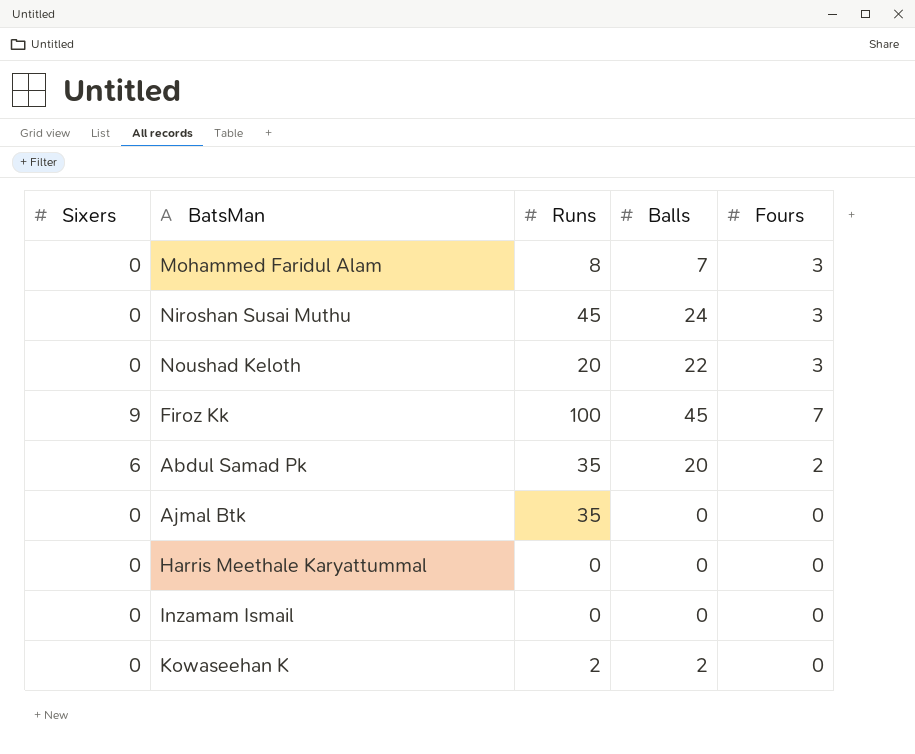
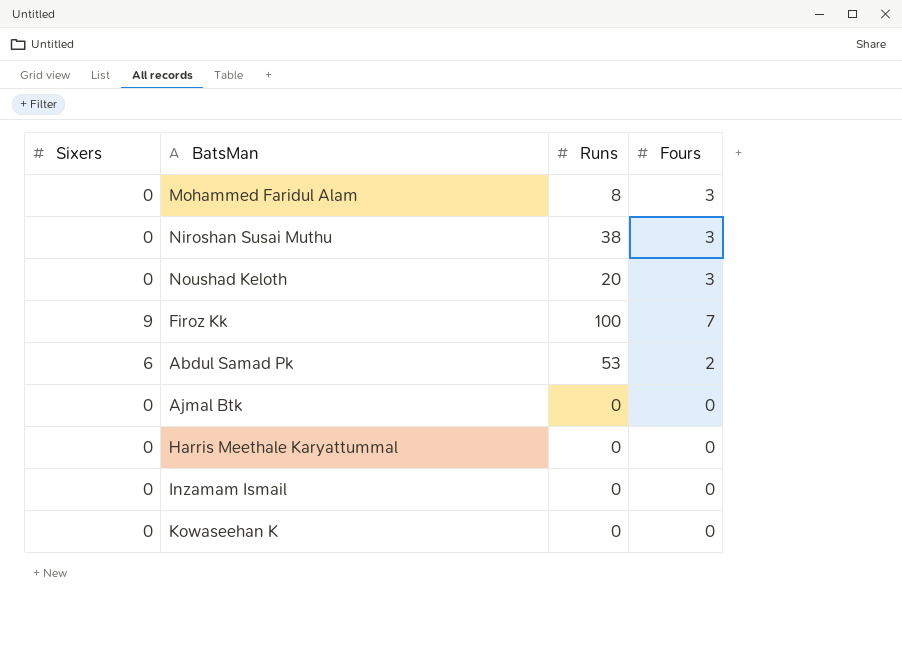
column Balls | position: 4 -> none
Niroshan Susai Muthu | Runs: 45 -> 38
Abdul Samad Pk | Runs: 35 -> 53
Ajmal Btk | Runs: 35 -> 0
Kowaseehan K | Runs: 2 -> 0

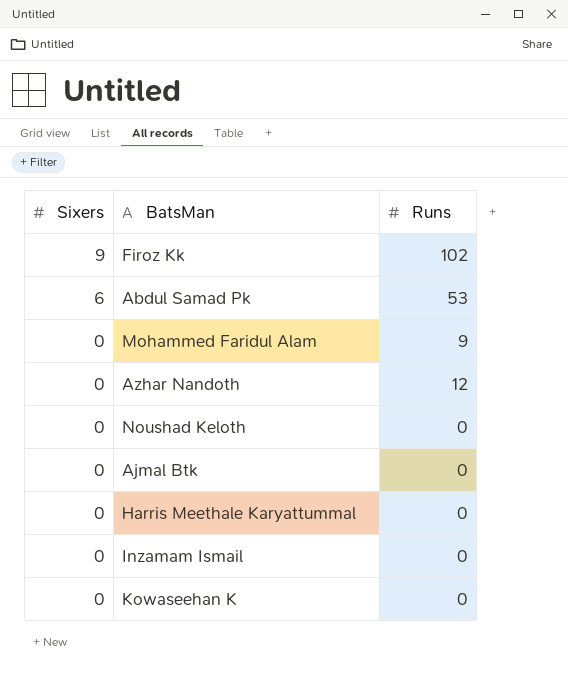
row order: none -> Sixers descending
column Fours | position: 4 -> none
row Niroshan Susai Muthu: 0 | 38 | 3 -> none
Firoz Kk | Runs: 100 -> 102
Mohammed Faridul Alam | Runs: 8 -> 9
row Azhar Nandoth: none -> 0 | 12
Noushad Keloth | Runs: 20 -> 0

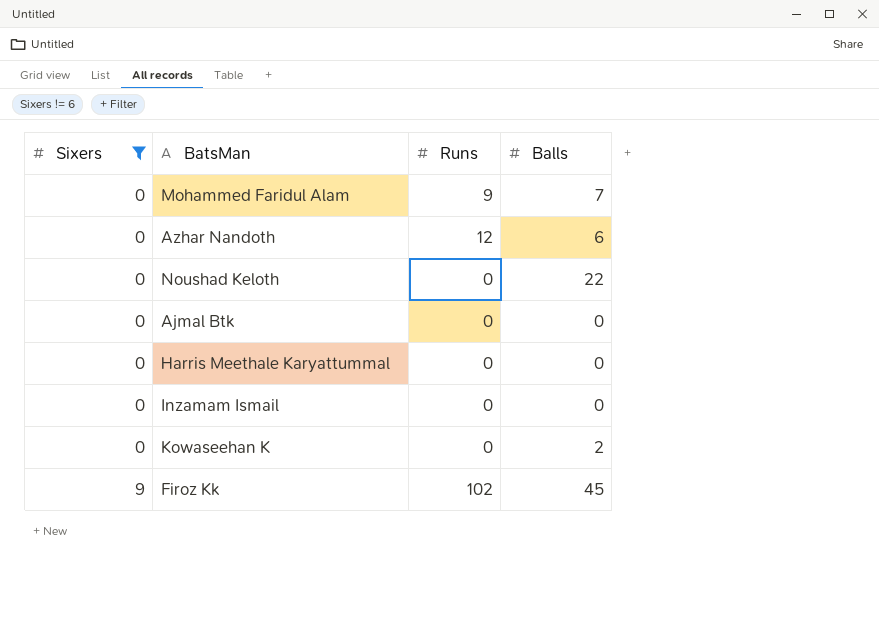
filter: none -> Sixers != 6
row order: Sixers descending -> Sixers ascending
column Balls | position: none -> 4

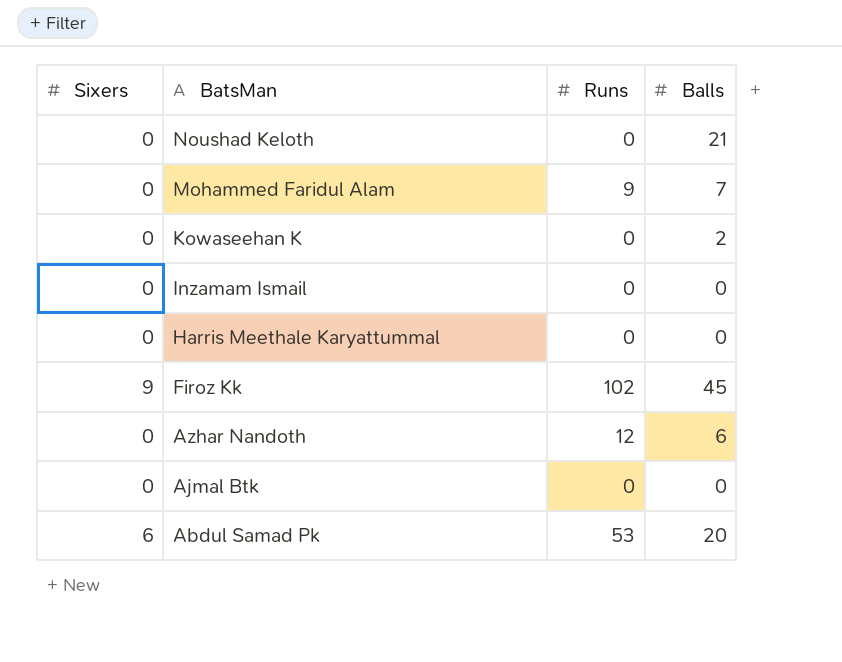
filter: Sixers != 6 -> none
row order: Sixers ascending -> BatsMan descending
Noushad Keloth | Balls: 22 -> 21

